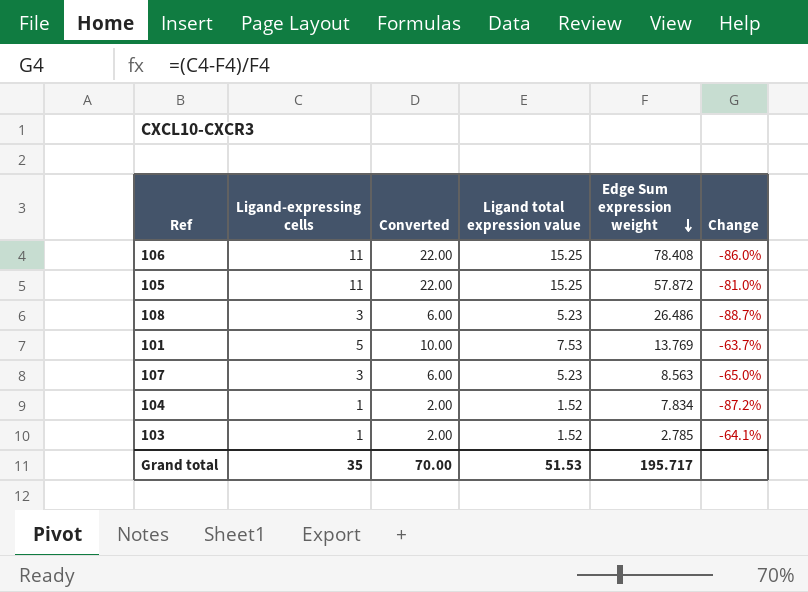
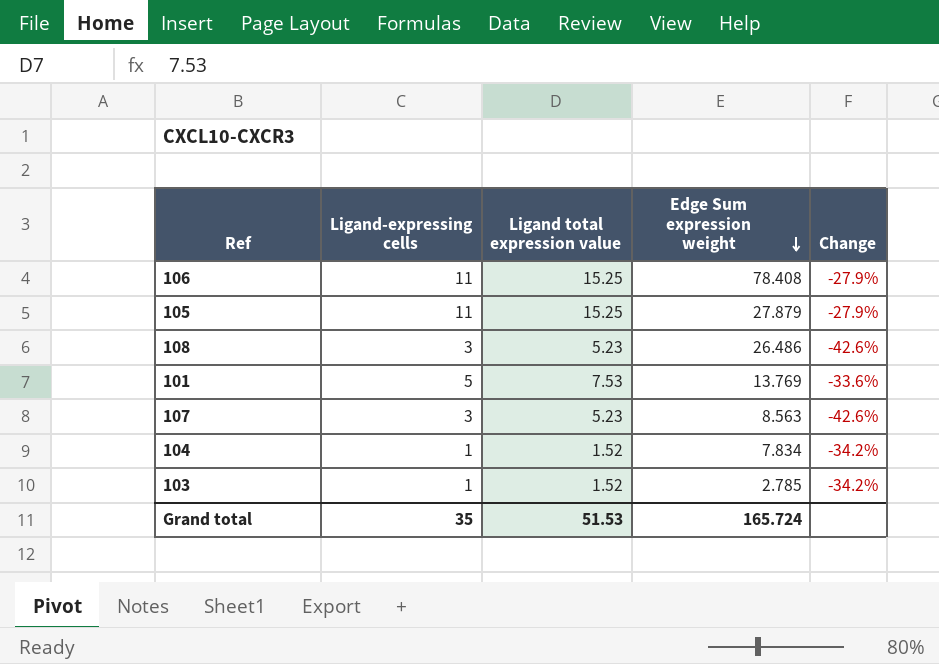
column Converted | formula: [Ligand-expressing cells] * 2 -> none
column Change | formula: ([Ligand-expressing cells] - [Edge Sum expression weight]) / [Edge Sum expression weight] -> ([Ligand-expressing cells] - [Ligand total expression value]) / [Ligand total expression value]
105 | Edge Sum expression weight: 57.872 -> 27.879
Grand total | Edge Sum expression weight: 195.717 -> 165.724

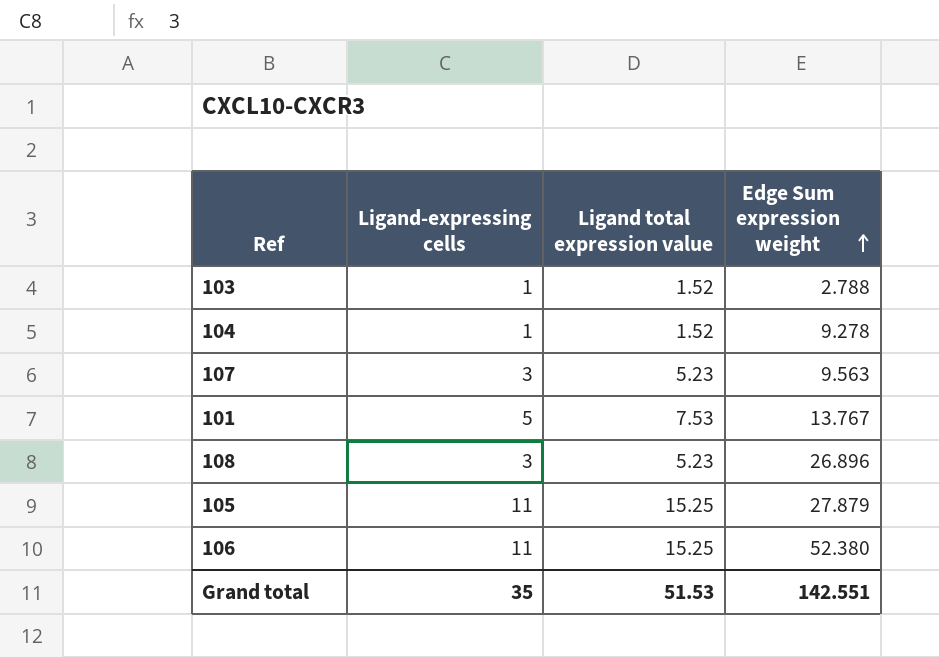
row order: Edge Sum expression weight descending -> Edge Sum expression weight ascending
column Change | formula: ([Ligand-expressing cells] - [Ligand total expression value]) / [Ligand total expression value] -> none
103 | Edge Sum expression weight: 2.785 -> 2.788
104 | Edge Sum expression weight: 7.834 -> 9.278
107 | Edge Sum expression weight: 8.563 -> 9.563
101 | Edge Sum expression weight: 13.769 -> 13.767
108 | Edge Sum expression weight: 26.486 -> 26.896
106 | Edge Sum expression weight: 78.408 -> 52.380
Grand total | Edge Sum expression weight: 165.724 -> 142.551

